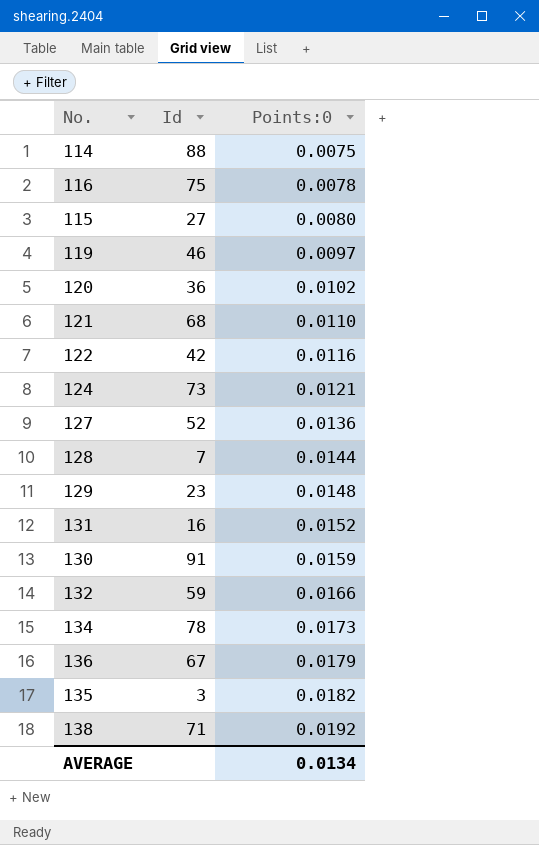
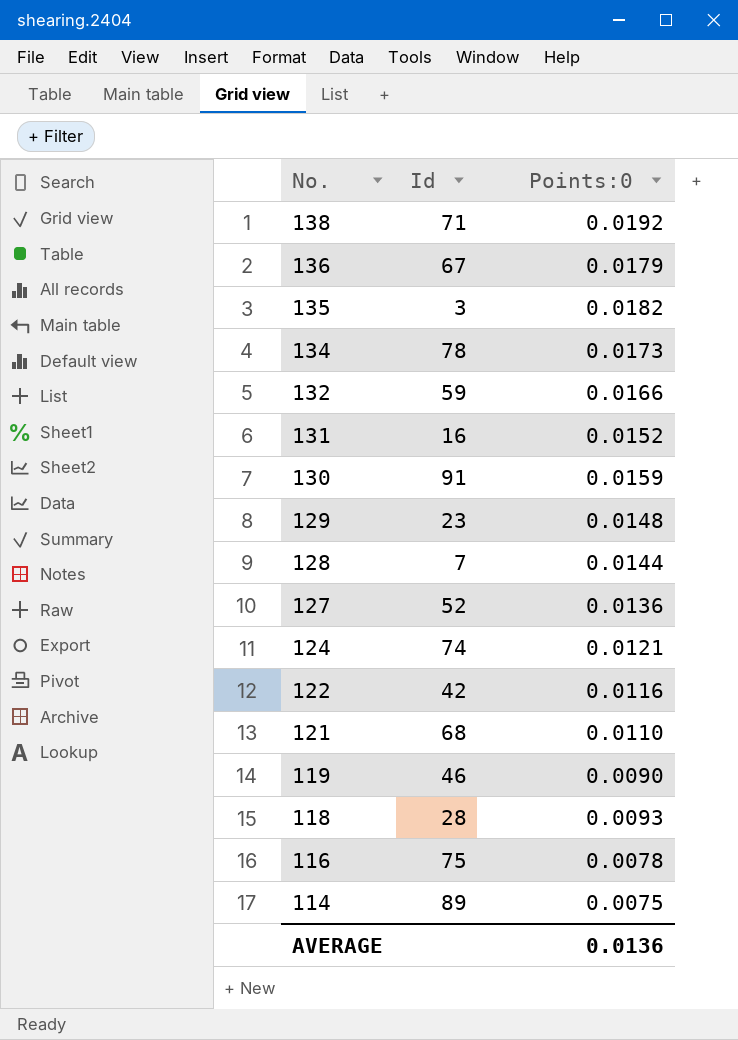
row order: Points:0 ascending -> No. descending
row 115: 27 | 0.0080 -> none
row 120: 36 | 0.0102 -> none
124 | Id: 73 -> 74
119 | Points:0: 0.0097 -> 0.0090
row 118: none -> 28 | 0.0093
114 | Id: 88 -> 89
AVERAGE | Points:0: 0.0134 -> 0.0136

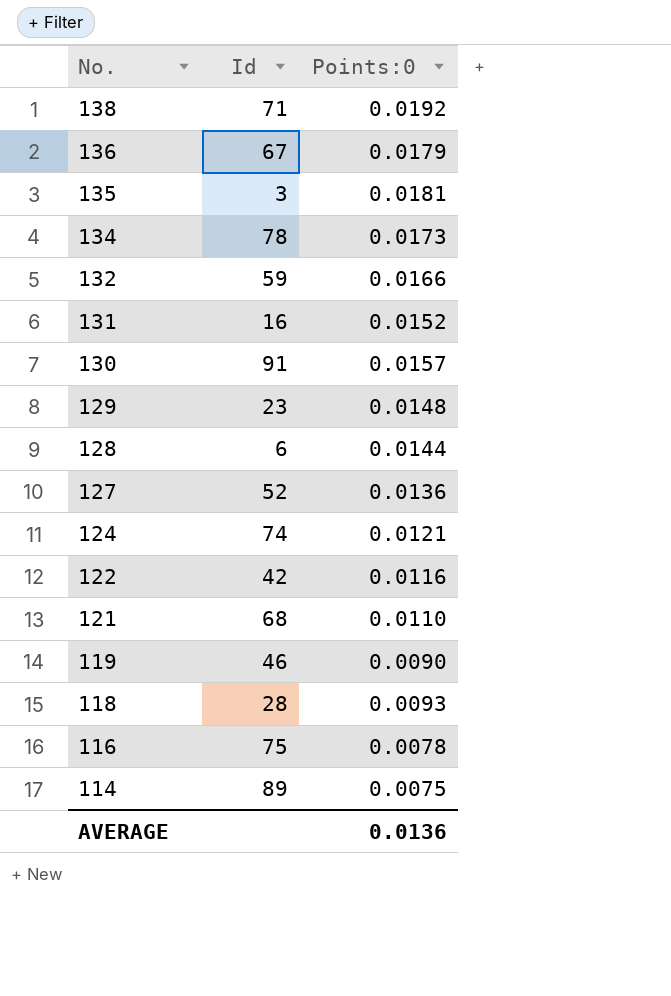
135 | Points:0: 0.0182 -> 0.0181
130 | Points:0: 0.0159 -> 0.0157
128 | Id: 7 -> 6

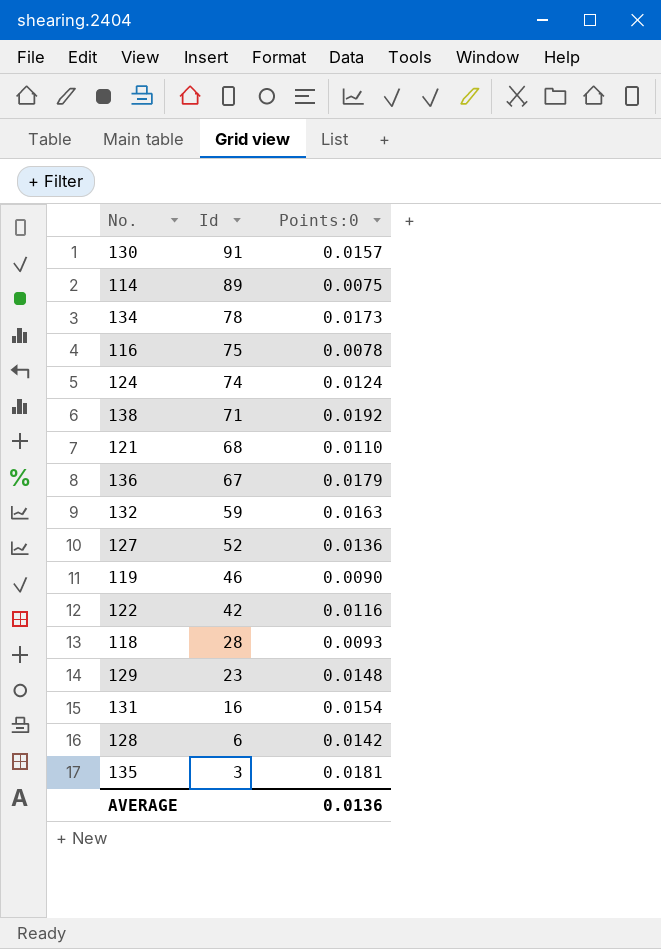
row order: No. descending -> Id descending
124 | Points:0: 0.0121 -> 0.0124
132 | Points:0: 0.0166 -> 0.0163
131 | Points:0: 0.0152 -> 0.0154
128 | Points:0: 0.0144 -> 0.0142

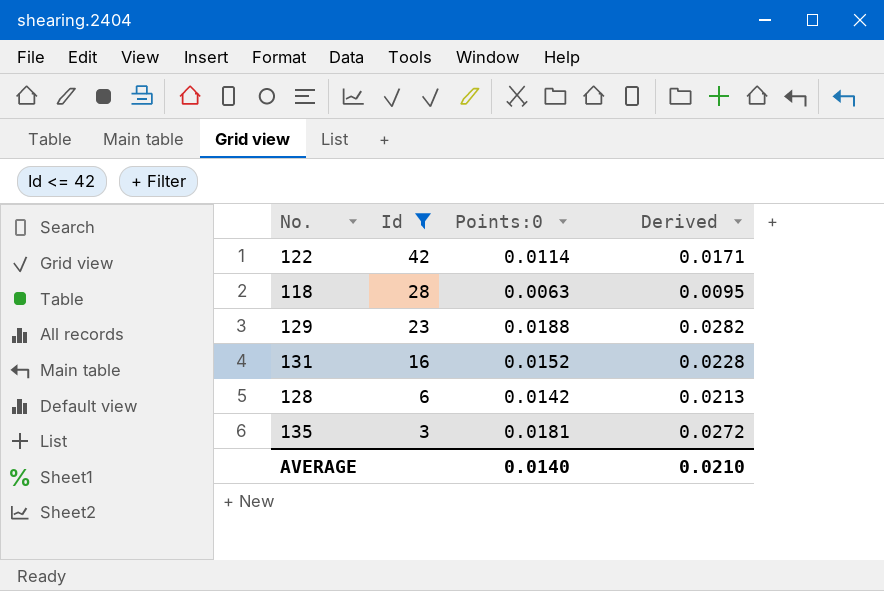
filter: none -> Id <= 42
column Derived | formula: none -> [Points:0] * 1.5
122 | Points:0: 0.0116 -> 0.0114
118 | Points:0: 0.0093 -> 0.0063
129 | Points:0: 0.0148 -> 0.0188
131 | Points:0: 0.0154 -> 0.0152
AVERAGE | Points:0: 0.0136 -> 0.0140

